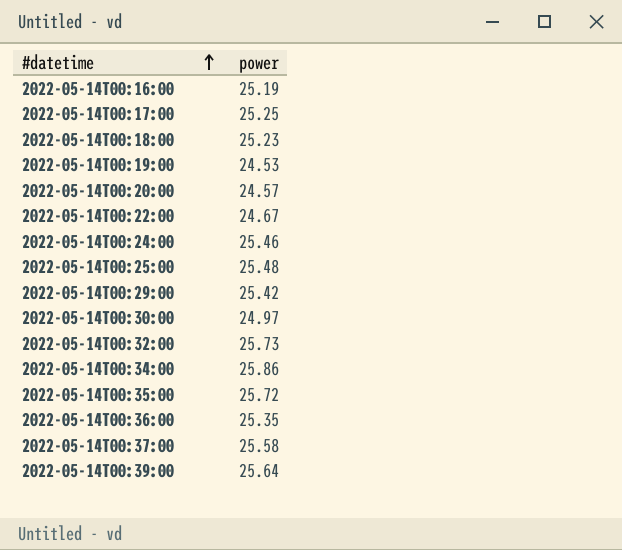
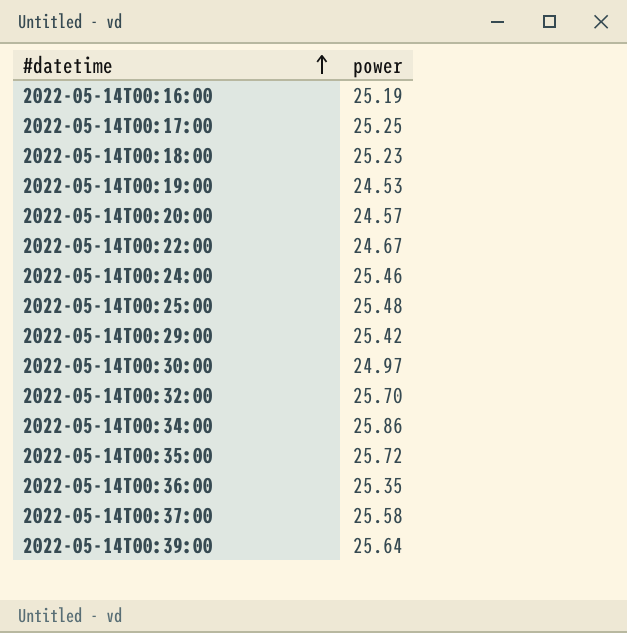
2022-05-14T00:32:00 | power: 25.73 -> 25.70

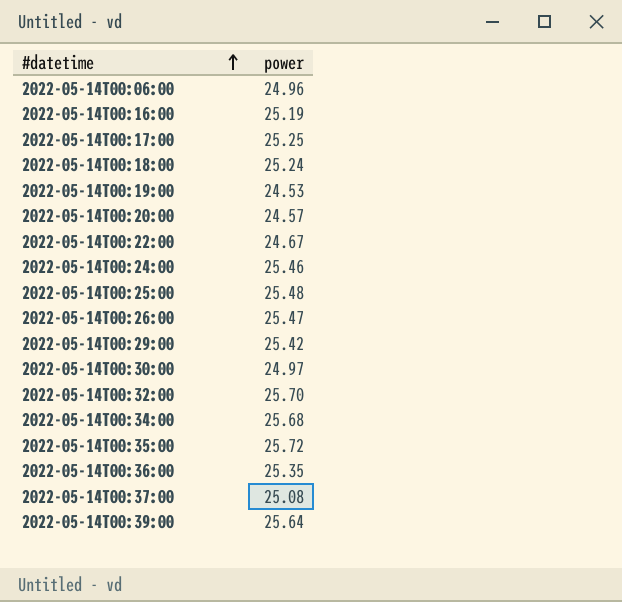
row 2022-05-14T00:06:00: none -> 24.96
2022-05-14T00:18:00 | power: 25.23 -> 25.24
row 2022-05-14T00:26:00: none -> 25.47
2022-05-14T00:34:00 | power: 25.86 -> 25.68
2022-05-14T00:37:00 | power: 25.58 -> 25.08

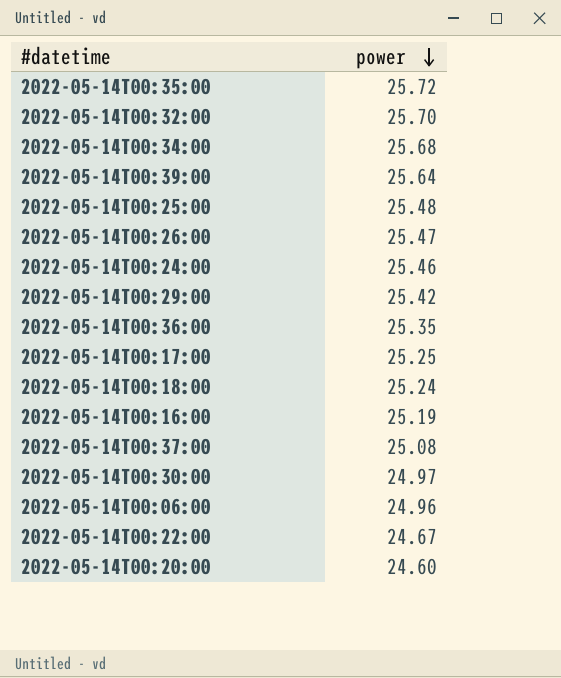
row order: #datetime ascending -> power descending
row 2022-05-14T00:19:00: 24.53 -> none
2022-05-14T00:20:00 | power: 24.57 -> 24.60

